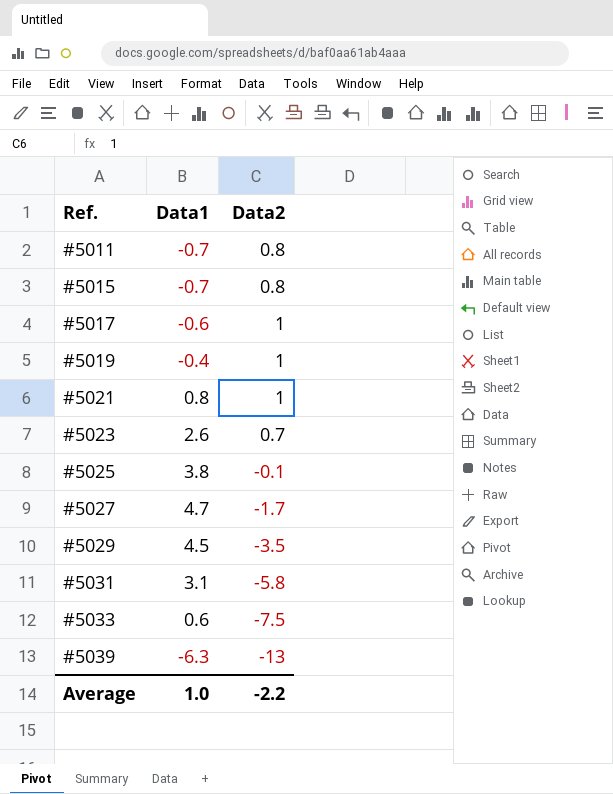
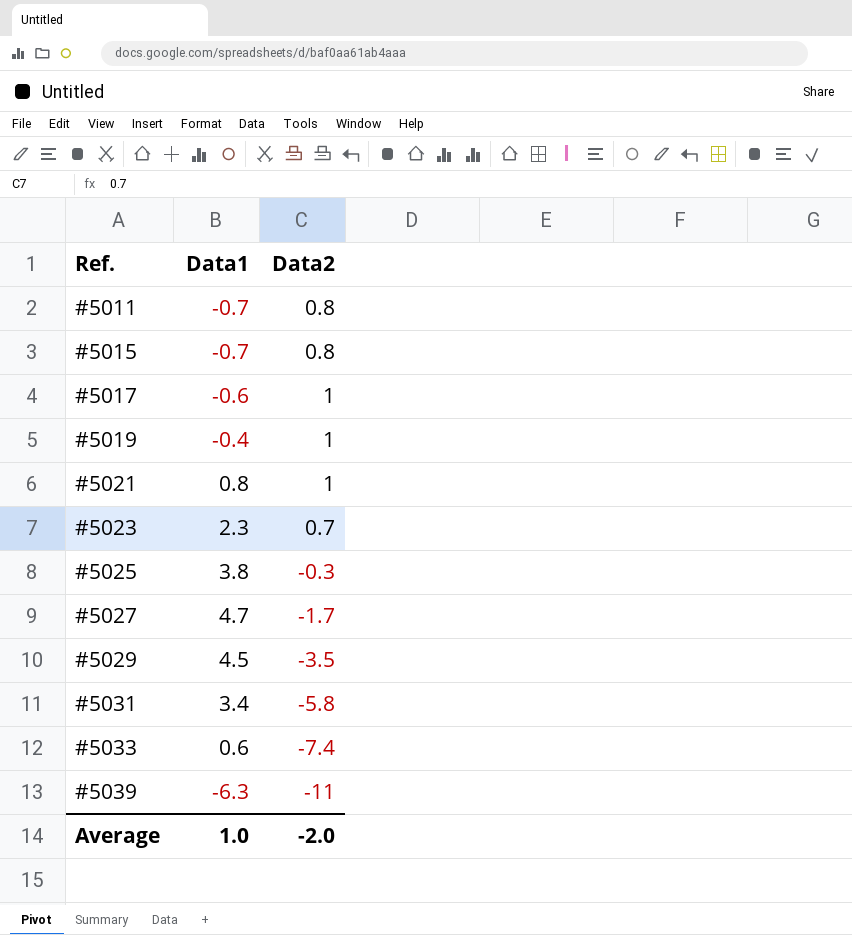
#5023 | Data1: 2.6 -> 2.3
#5025 | Data2: -0.1 -> -0.3
#5031 | Data1: 3.1 -> 3.4
#5033 | Data2: -7.5 -> -7.4
#5039 | Data2: -13 -> -11
Average | Data2: -2.2 -> -2.0

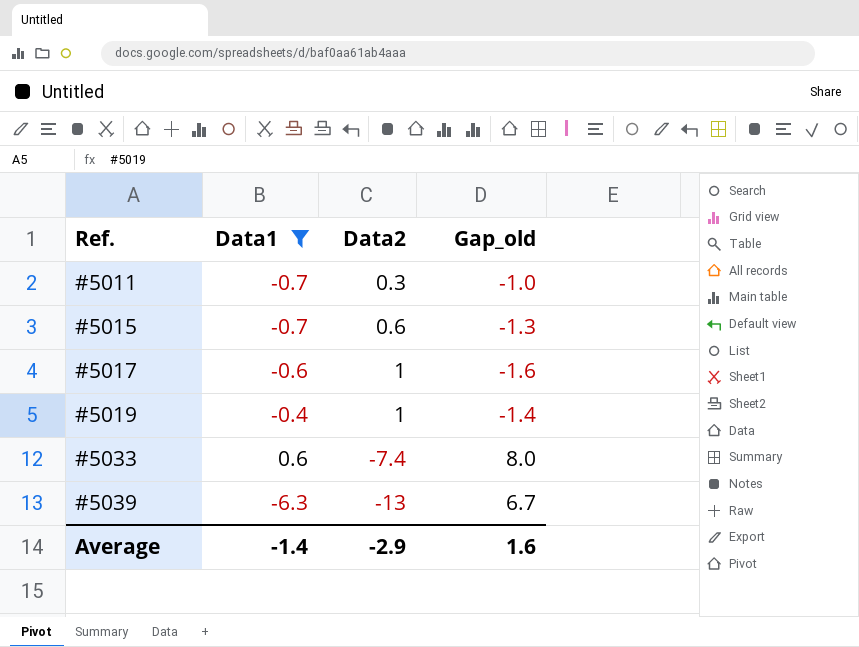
filter: none -> Data1 <= 0.6
column Gap_old | formula: none -> [Data1] - [Data2]
#5011 | Data2: 0.8 -> 0.3
#5015 | Data2: 0.8 -> 0.6
#5039 | Data2: -11 -> -13
Average | Data1: 1.0 -> -1.4
Average | Data2: -2.0 -> -2.9

